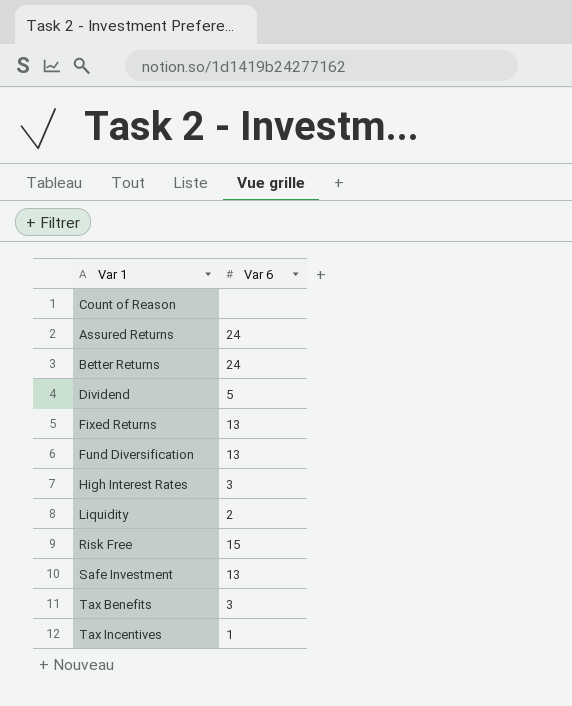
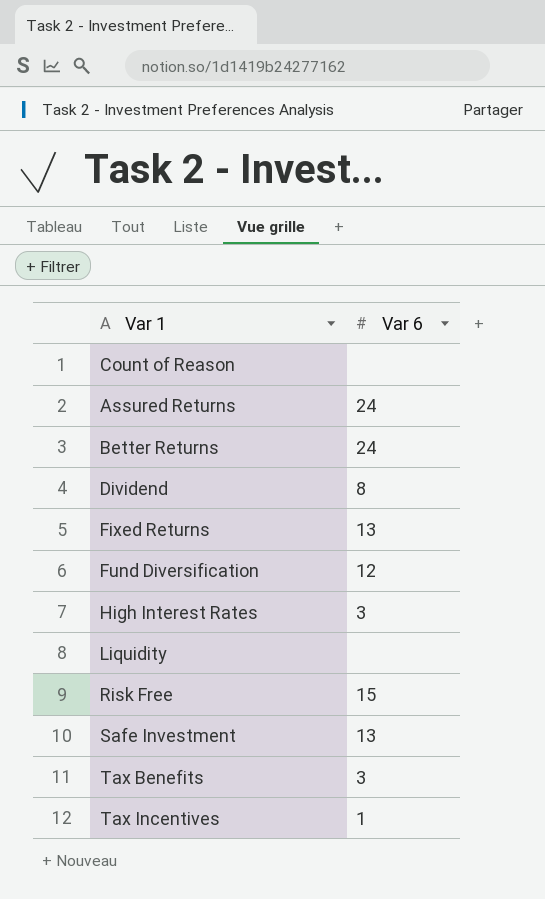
Dividend | Var 6: 5 -> 8
Fund Diversification | Var 6: 13 -> 12
Liquidity | Var 6: 2 -> none

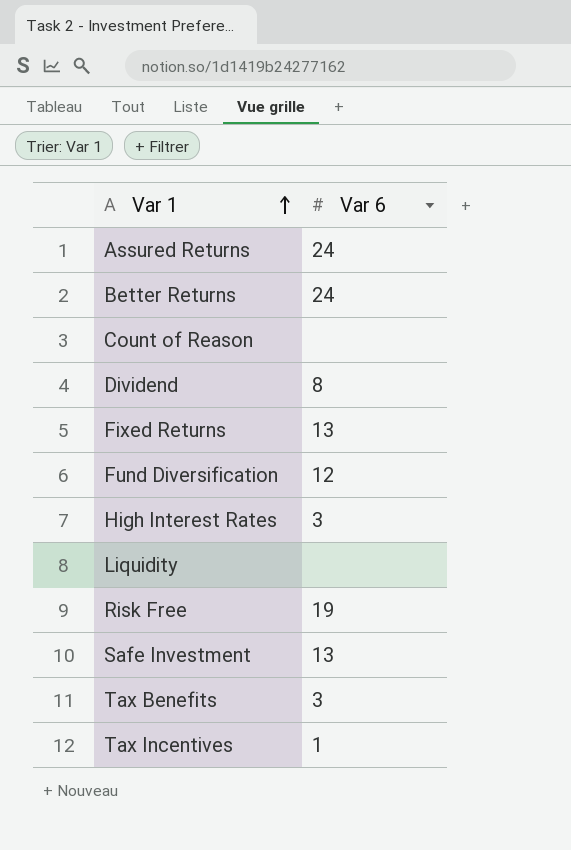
row order: none -> Var 1 ascending
Risk Free | Var 6: 15 -> 19

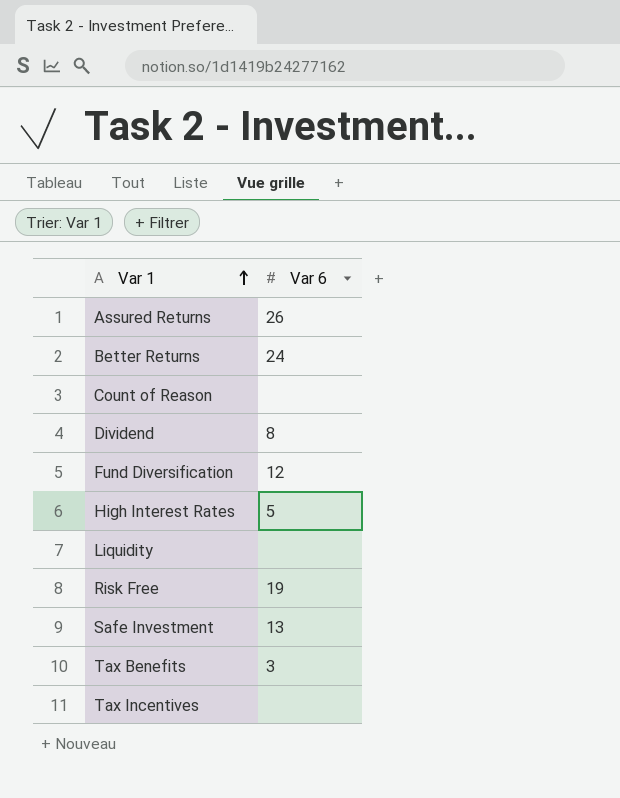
row Fixed Returns: 13 -> none
Assured Returns | Var 6: 24 -> 26
High Interest Rates | Var 6: 3 -> 5
Tax Incentives | Var 6: 1 -> none

